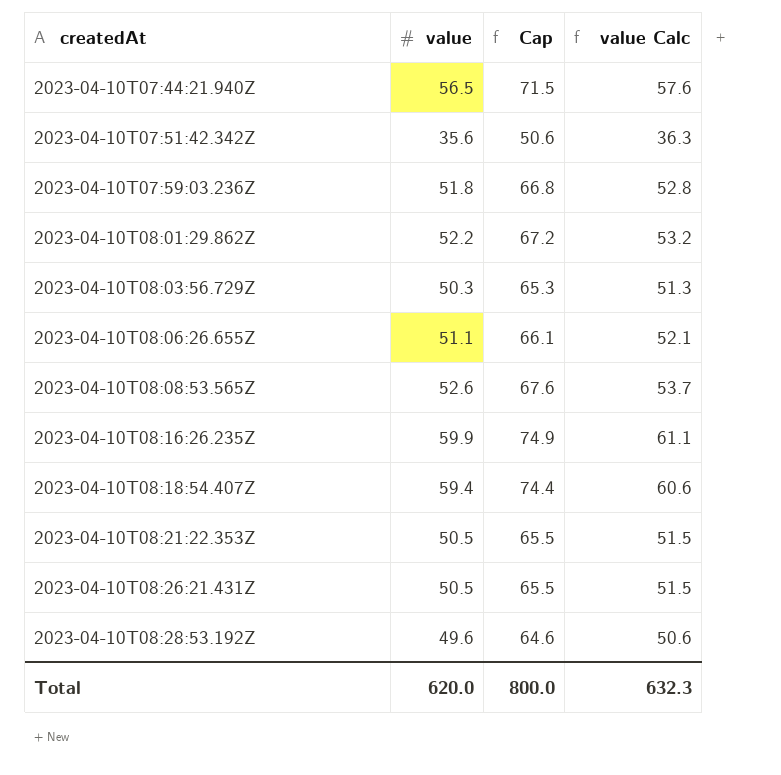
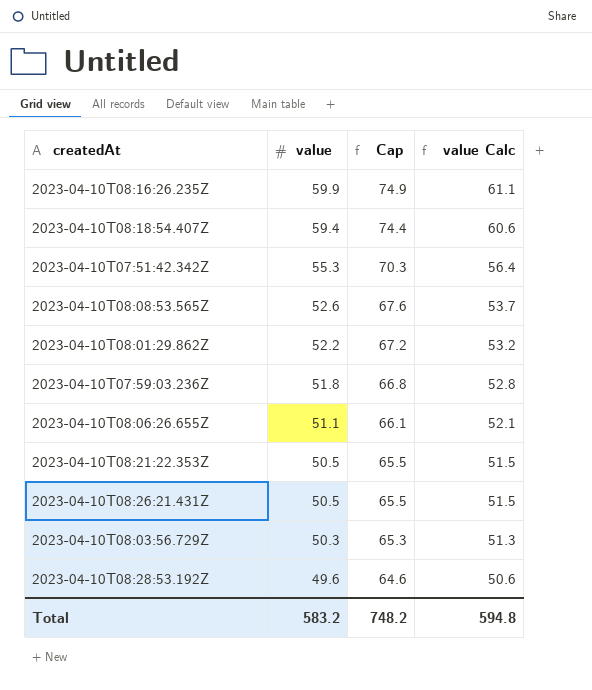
row order: createdAt ascending -> value descending
row 2023-04-10T07:44:21.940Z: 56.5 | 71.5 | 57.6 -> none
2023-04-10T07:51:42.342Z | value: 35.6 -> 55.3
2023-04-10T07:51:42.342Z | Cap: 50.6 -> 70.3
2023-04-10T07:51:42.342Z | value Calc: 36.3 -> 56.4
Total | value: 620.0 -> 583.2
Total | Cap: 800.0 -> 748.2
Total | value Calc: 632.3 -> 594.8

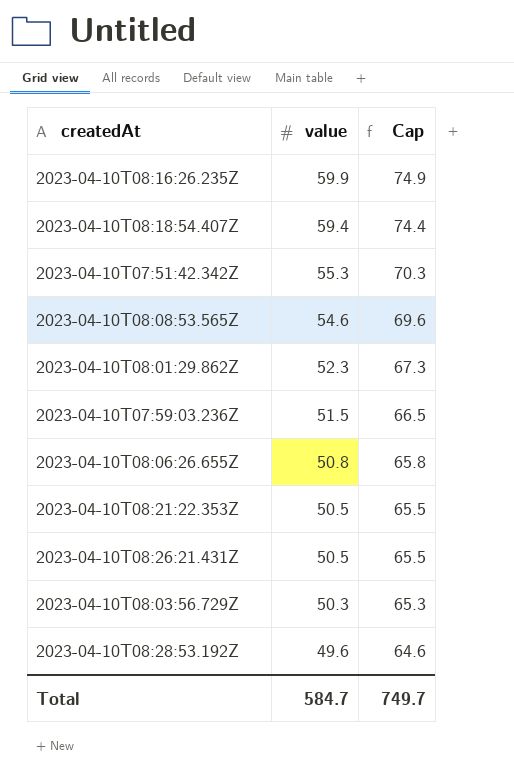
column value Calc | formula: [value] * 1.02 -> none
2023-04-10T08:08:53.565Z | value: 52.6 -> 54.6
2023-04-10T08:08:53.565Z | Cap: 67.6 -> 69.6
2023-04-10T08:01:29.862Z | value: 52.2 -> 52.3
2023-04-10T08:01:29.862Z | Cap: 67.2 -> 67.3
2023-04-10T07:59:03.236Z | value: 51.8 -> 51.5
2023-04-10T07:59:03.236Z | Cap: 66.8 -> 66.5
2023-04-10T08:06:26.655Z | value: 51.1 -> 50.8
2023-04-10T08:06:26.655Z | Cap: 66.1 -> 65.8
Total | value: 583.2 -> 584.7
Total | Cap: 748.2 -> 749.7

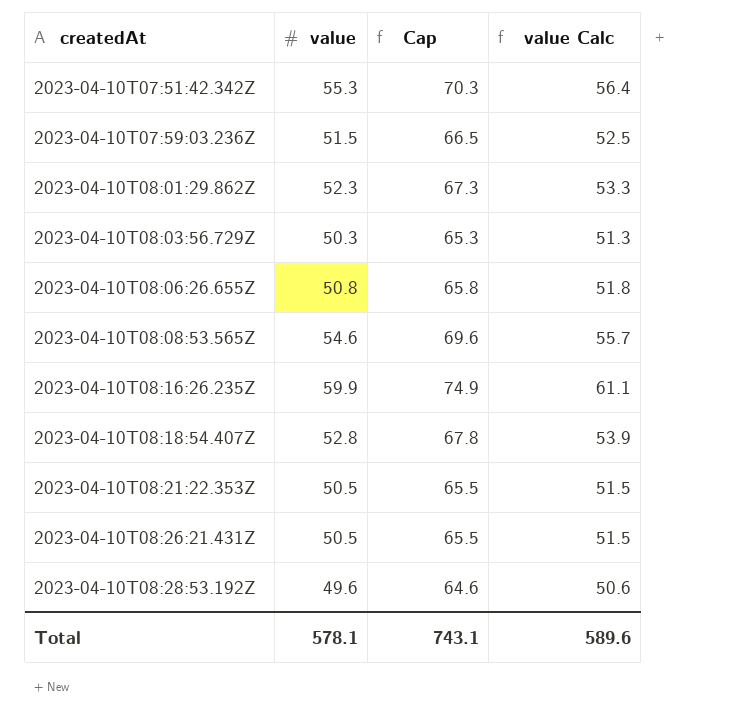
row order: value descending -> createdAt ascending
column value Calc | formula: none -> [value] * 1.02
2023-04-10T08:18:54.407Z | value: 59.4 -> 52.8
2023-04-10T08:18:54.407Z | Cap: 74.4 -> 67.8
Total | value: 584.7 -> 578.1
Total | Cap: 749.7 -> 743.1

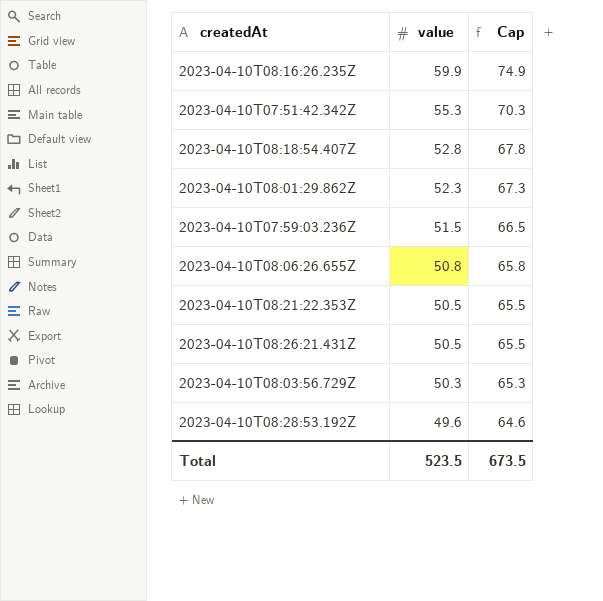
row order: createdAt ascending -> value descending
column value Calc | formula: [value] * 1.02 -> none
row 2023-04-10T08:08:53.565Z: 54.6 | 69.6 | 55.7 -> none
Total | value: 578.1 -> 523.5
Total | Cap: 743.1 -> 673.5

